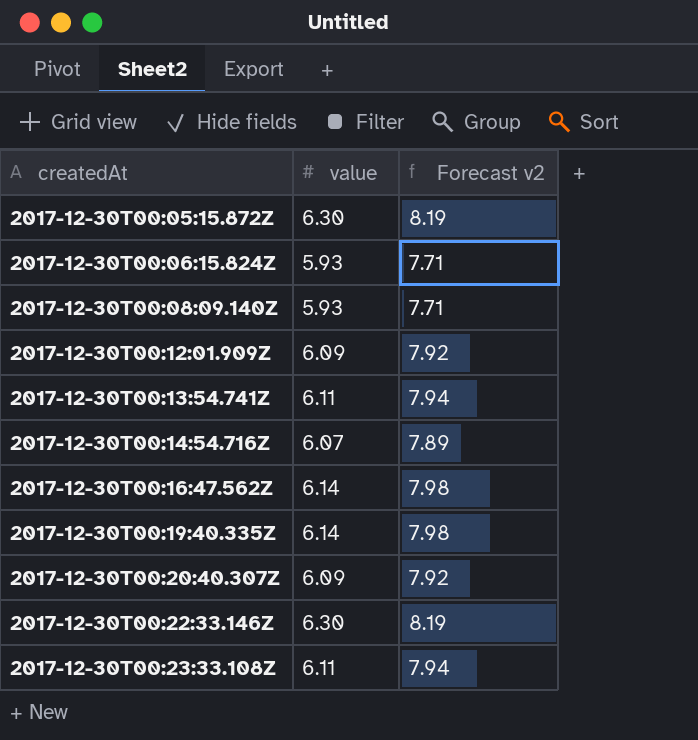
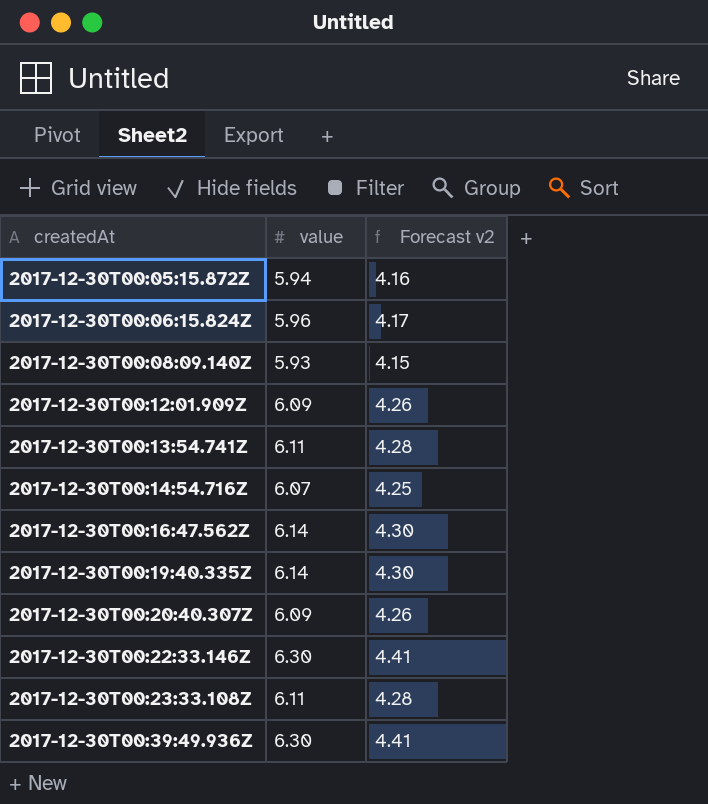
column Forecast v2 | formula: [value] * 1.3 -> [value] * 0.7
2017-12-30T00:05:15.872Z | value: 6.30 -> 5.94
2017-12-30T00:06:15.824Z | value: 5.93 -> 5.96
row 2017-12-30T00:39:49.936Z: none -> 6.30 | 4.41

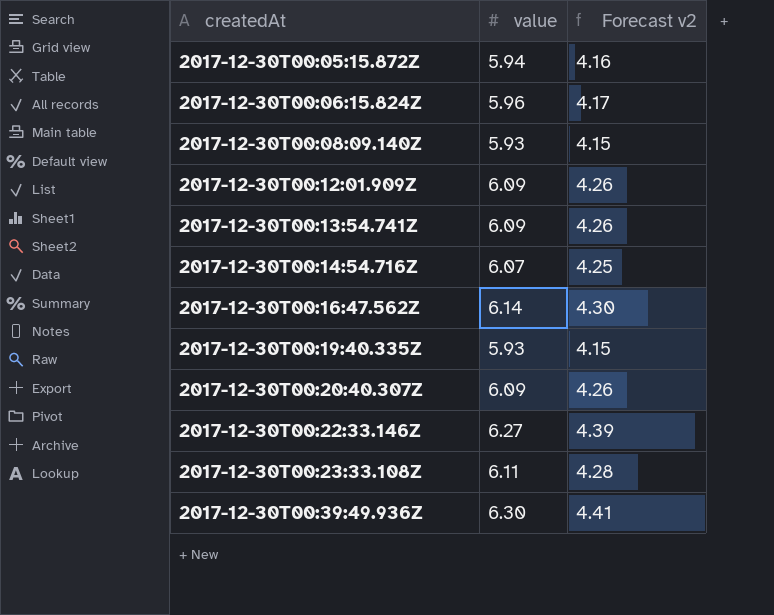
2017-12-30T00:13:54.741Z | value: 6.11 -> 6.09
2017-12-30T00:13:54.741Z | Forecast v2: 4.28 -> 4.26
2017-12-30T00:19:40.335Z | value: 6.14 -> 5.93
2017-12-30T00:19:40.335Z | Forecast v2: 4.30 -> 4.15
2017-12-30T00:22:33.146Z | value: 6.30 -> 6.27
2017-12-30T00:22:33.146Z | Forecast v2: 4.41 -> 4.39

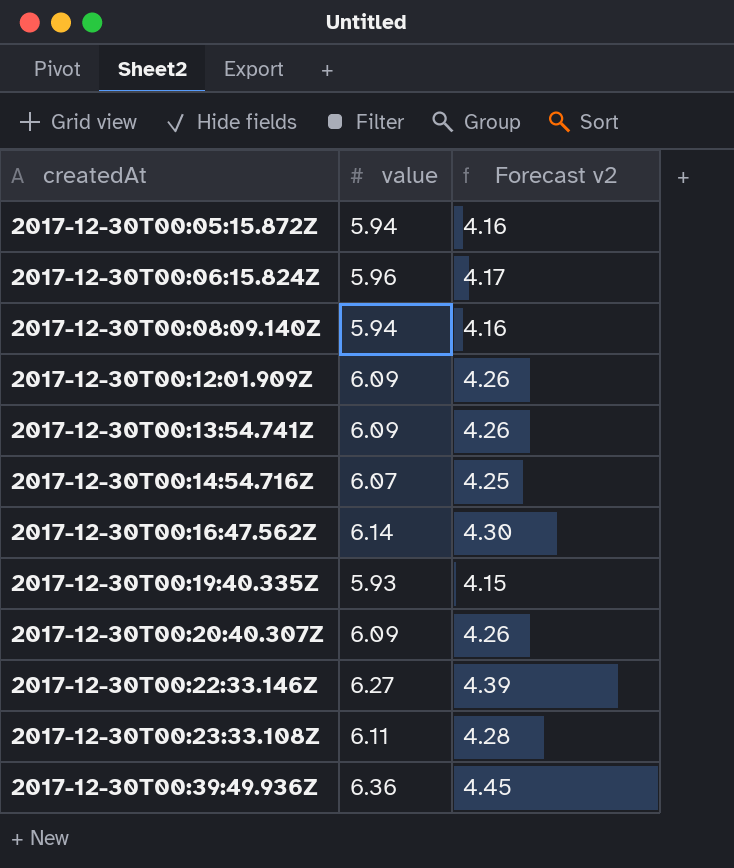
2017-12-30T00:08:09.140Z | value: 5.93 -> 5.94
2017-12-30T00:08:09.140Z | Forecast v2: 4.15 -> 4.16
2017-12-30T00:39:49.936Z | value: 6.30 -> 6.36
2017-12-30T00:39:49.936Z | Forecast v2: 4.41 -> 4.45

